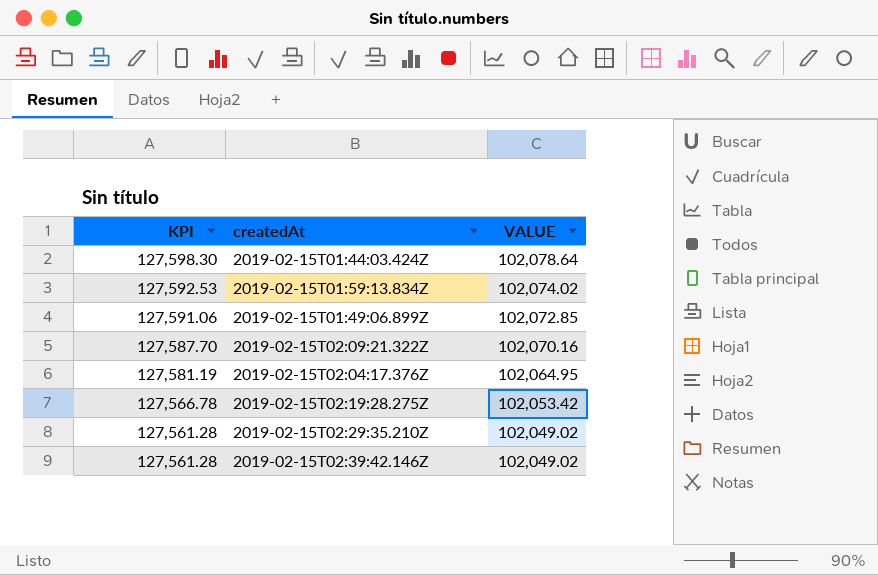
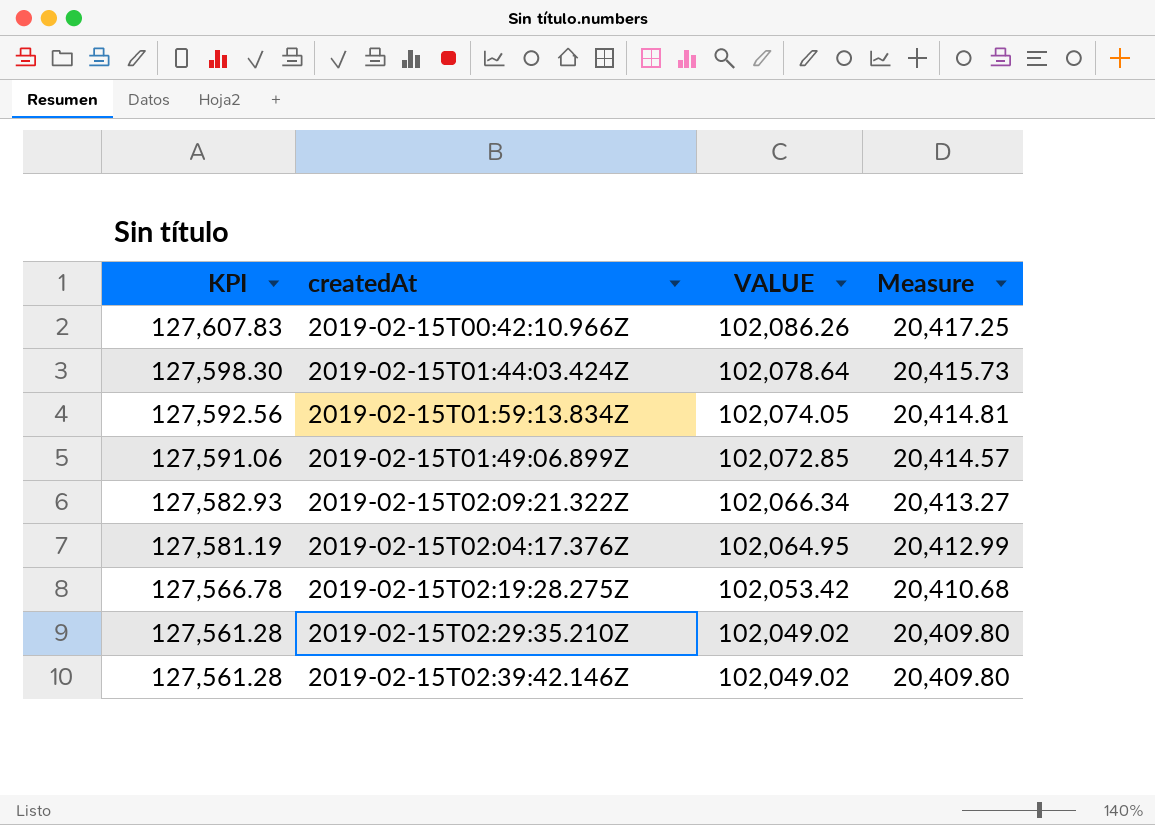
column Measure | formula: none -> [VALUE] * 0.2
row 2019-02-15T00:42:10.966Z: none -> 127,607.83 | 102,086.26 | 20,417.25
2019-02-15T01:59:13.834Z | KPI: 127,592.53 -> 127,592.56
2019-02-15T01:59:13.834Z | VALUE: 102,074.02 -> 102,074.05
2019-02-15T02:09:21.322Z | KPI: 127,587.70 -> 127,582.93
2019-02-15T02:09:21.322Z | VALUE: 102,070.16 -> 102,066.34

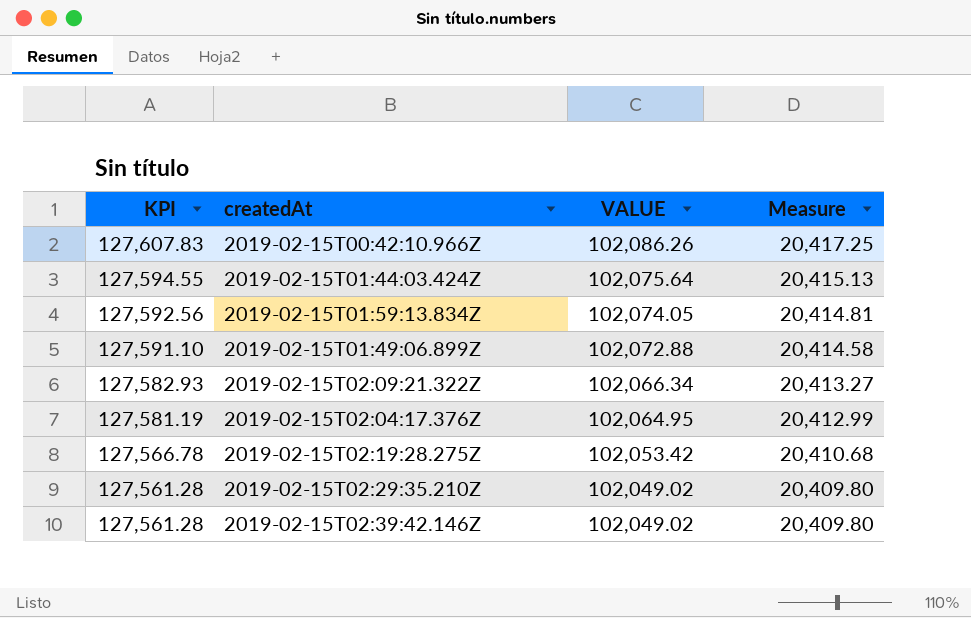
2019-02-15T01:44:03.424Z | KPI: 127,598.30 -> 127,594.55
2019-02-15T01:44:03.424Z | VALUE: 102,078.64 -> 102,075.64
2019-02-15T01:44:03.424Z | Measure: 20,415.73 -> 20,415.13
2019-02-15T01:49:06.899Z | KPI: 127,591.06 -> 127,591.10
2019-02-15T01:49:06.899Z | VALUE: 102,072.85 -> 102,072.88
2019-02-15T01:49:06.899Z | Measure: 20,414.57 -> 20,414.58

